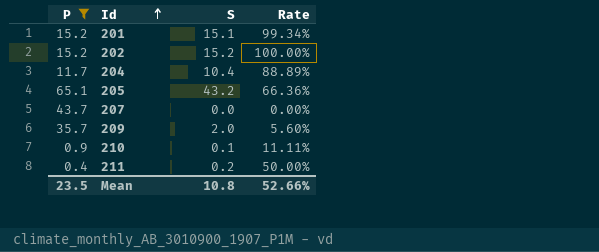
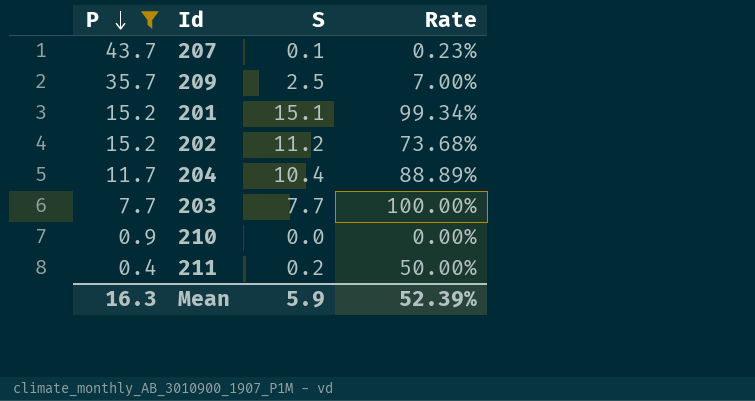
row order: Id ascending -> P descending
row 205: 65.1 | 43.2 | 66.36% -> none
207 | S: 0.0 -> 0.1
207 | Rate: 0.00% -> 0.23%
209 | S: 2.0 -> 2.5
209 | Rate: 5.60% -> 7.00%
202 | S: 15.2 -> 11.2
202 | Rate: 100.00% -> 73.68%
row 203: none -> 7.7 | 7.7 | 100.00%
210 | S: 0.1 -> 0.0
210 | Rate: 11.11% -> 0.00%
Mean | P: 23.5 -> 16.3
Mean | S: 10.8 -> 5.9
Mean | Rate: 52.66% -> 52.39%

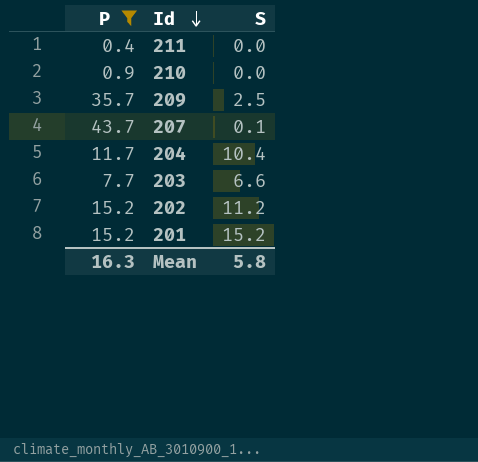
row order: P descending -> Id descending
column Rate | formula: [S] / [P] -> none
211 | S: 0.2 -> 0.0
203 | S: 7.7 -> 6.6
201 | S: 15.1 -> 15.2
Mean | S: 5.9 -> 5.8

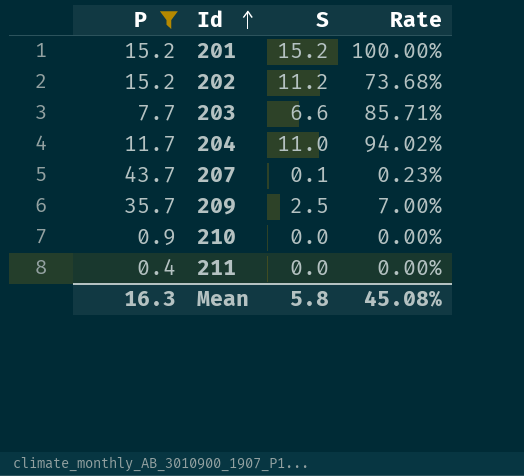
row order: Id descending -> Id ascending
column Rate | formula: none -> [S] / [P]
204 | S: 10.4 -> 11.0

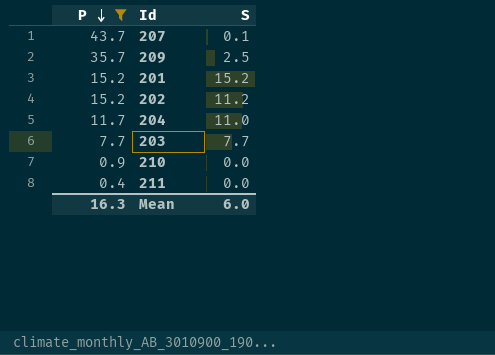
row order: Id ascending -> P descending
column Rate | formula: [S] / [P] -> none
203 | S: 6.6 -> 7.7
Mean | S: 5.8 -> 6.0

